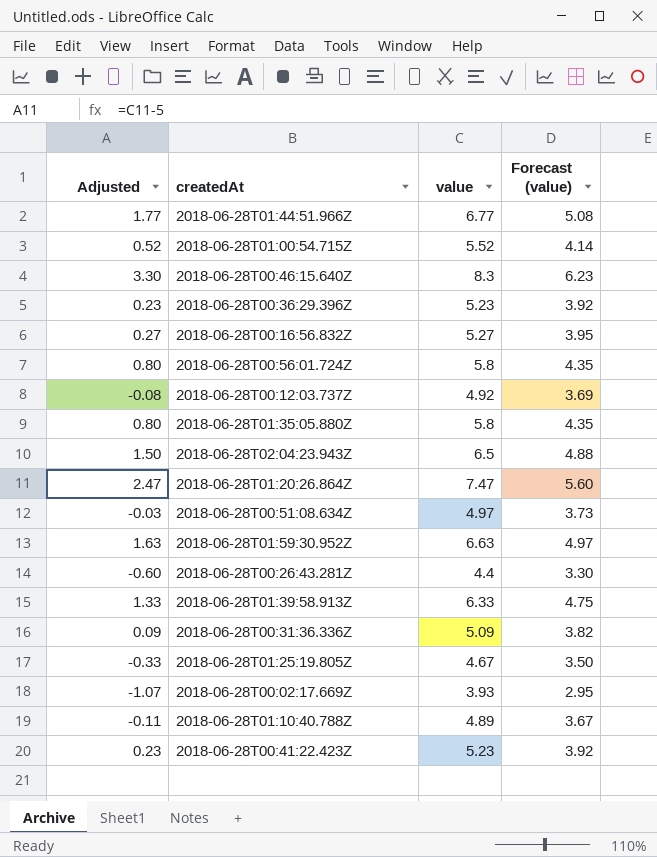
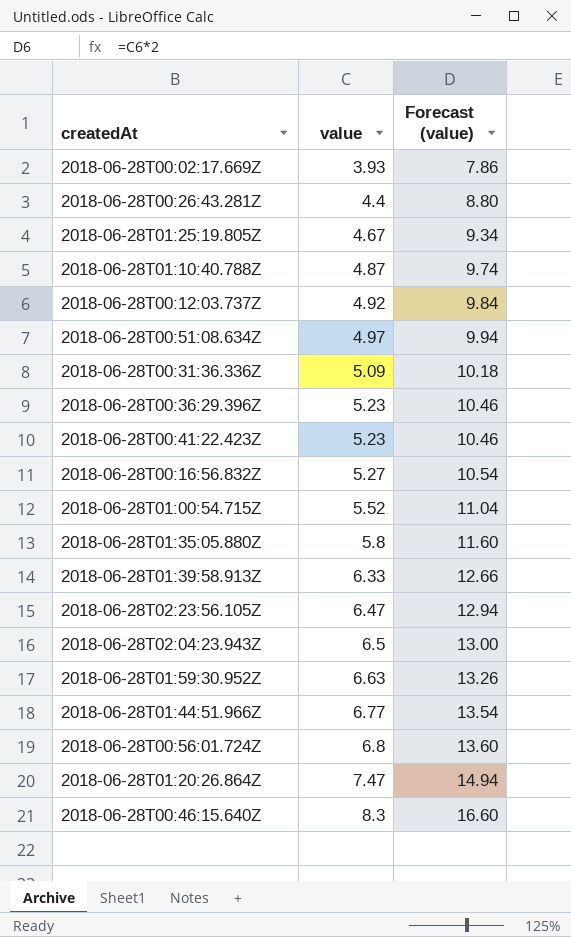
row order: none -> value ascending
column Adjusted | formula: [value] - 5 -> none
column Forecast (value) | formula: [value] * 0.75 -> [value] * 2
2018-06-28T01:10:40.788Z | value: 4.89 -> 4.87
row 2018-06-28T02:23:56.105Z: none -> 6.47 | 12.94
2018-06-28T00:56:01.724Z | value: 5.8 -> 6.8

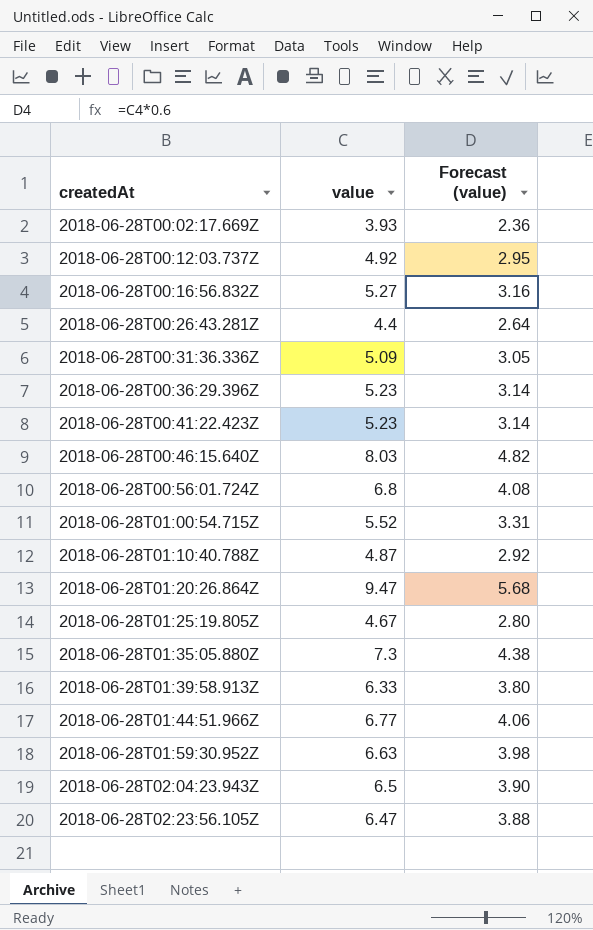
row order: value ascending -> createdAt ascending
column Forecast (value) | formula: [value] * 2 -> [value] * 0.6
row 2018-06-28T00:51:08.634Z: 4.97 | 9.94 -> none
2018-06-28T00:46:15.640Z | value: 8.3 -> 8.03
2018-06-28T01:20:26.864Z | value: 7.47 -> 9.47
2018-06-28T01:35:05.880Z | value: 5.8 -> 7.3

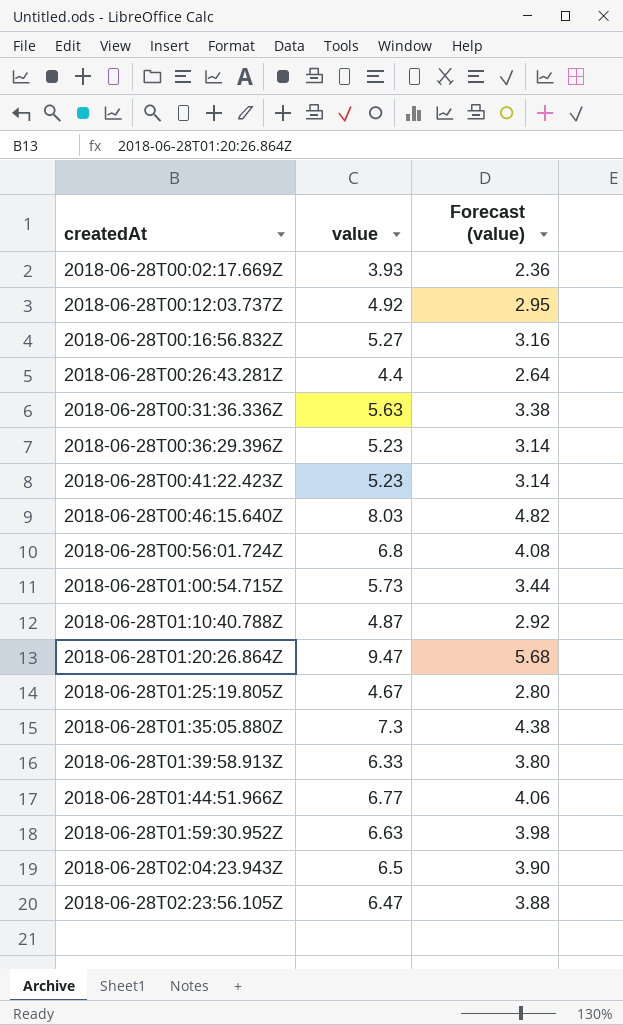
2018-06-28T00:31:36.336Z | value: 5.09 -> 5.63
2018-06-28T00:31:36.336Z | Forecast (value): 3.05 -> 3.38
2018-06-28T01:00:54.715Z | value: 5.52 -> 5.73
2018-06-28T01:00:54.715Z | Forecast (value): 3.31 -> 3.44

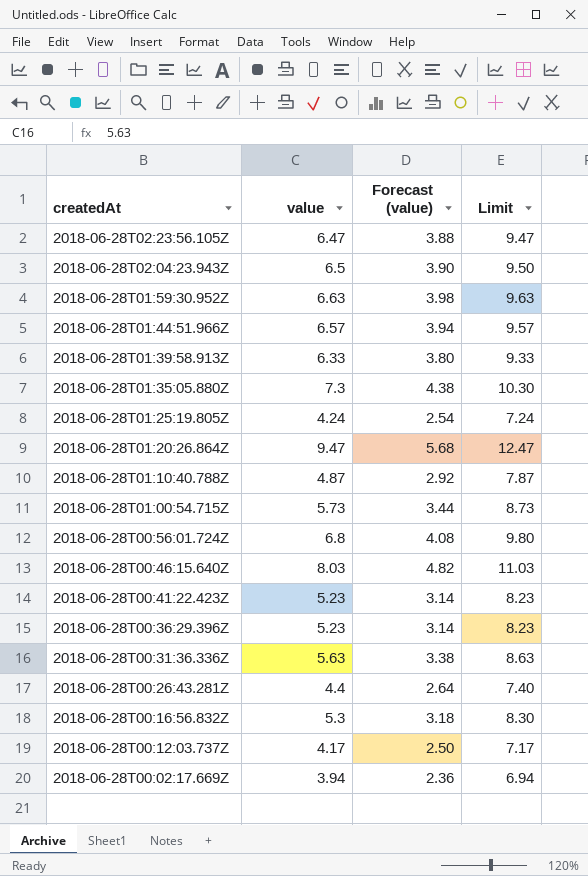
row order: createdAt ascending -> createdAt descending
column Limit | formula: none -> [value] + 3
2018-06-28T01:44:51.966Z | value: 6.77 -> 6.57
2018-06-28T01:44:51.966Z | Forecast (value): 4.06 -> 3.94
2018-06-28T01:25:19.805Z | value: 4.67 -> 4.24
2018-06-28T01:25:19.805Z | Forecast (value): 2.80 -> 2.54
2018-06-28T00:16:56.832Z | value: 5.27 -> 5.3
2018-06-28T00:16:56.832Z | Forecast (value): 3.16 -> 3.18
2018-06-28T00:12:03.737Z | value: 4.92 -> 4.17
2018-06-28T00:12:03.737Z | Forecast (value): 2.95 -> 2.50
2018-06-28T00:02:17.669Z | value: 3.93 -> 3.94

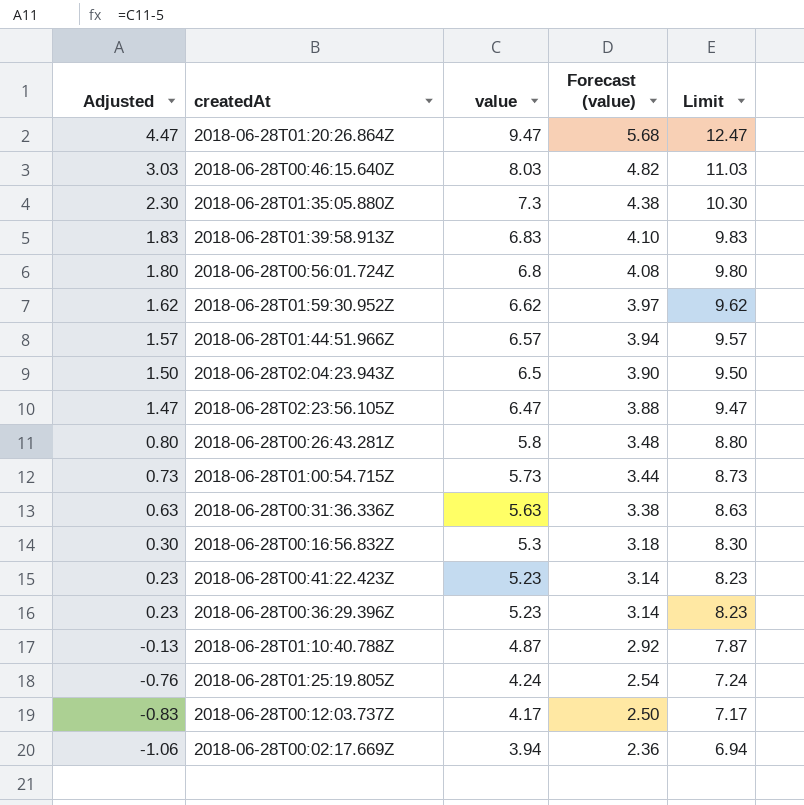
row order: createdAt descending -> Adjusted descending
column Adjusted | formula: none -> [value] - 5
2018-06-28T01:39:58.913Z | value: 6.33 -> 6.83
2018-06-28T01:39:58.913Z | Forecast (value): 3.80 -> 4.10
2018-06-28T01:39:58.913Z | Limit: 9.33 -> 9.83
2018-06-28T01:59:30.952Z | value: 6.63 -> 6.62
2018-06-28T01:59:30.952Z | Forecast (value): 3.98 -> 3.97
2018-06-28T01:59:30.952Z | Limit: 9.63 -> 9.62
2018-06-28T00:26:43.281Z | value: 4.4 -> 5.8
2018-06-28T00:26:43.281Z | Forecast (value): 2.64 -> 3.48
2018-06-28T00:26:43.281Z | Limit: 7.40 -> 8.80

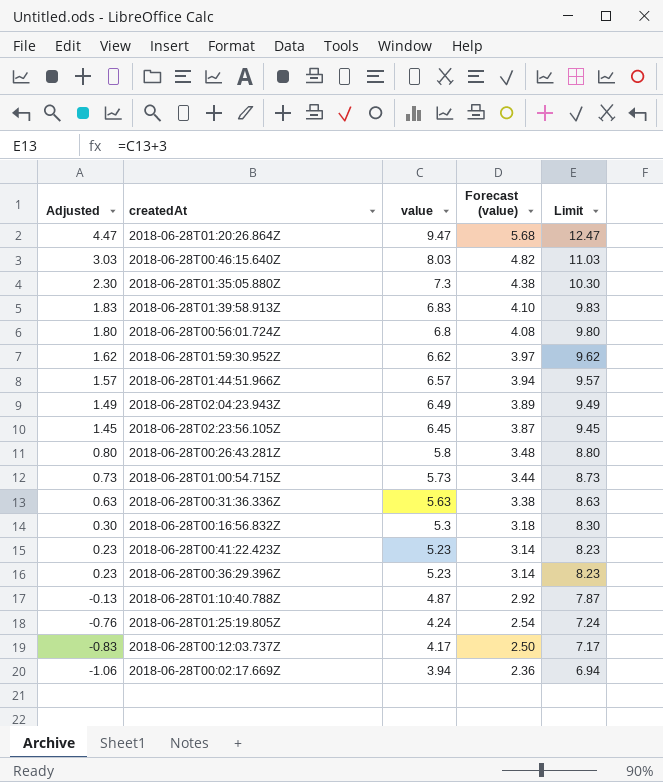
2018-06-28T02:04:23.943Z | Adjusted: 1.50 -> 1.49
2018-06-28T02:04:23.943Z | value: 6.5 -> 6.49
2018-06-28T02:04:23.943Z | Forecast (value): 3.90 -> 3.89
2018-06-28T02:04:23.943Z | Limit: 9.50 -> 9.49
2018-06-28T02:23:56.105Z | Adjusted: 1.47 -> 1.45
2018-06-28T02:23:56.105Z | value: 6.47 -> 6.45
2018-06-28T02:23:56.105Z | Forecast (value): 3.88 -> 3.87
2018-06-28T02:23:56.105Z | Limit: 9.47 -> 9.45

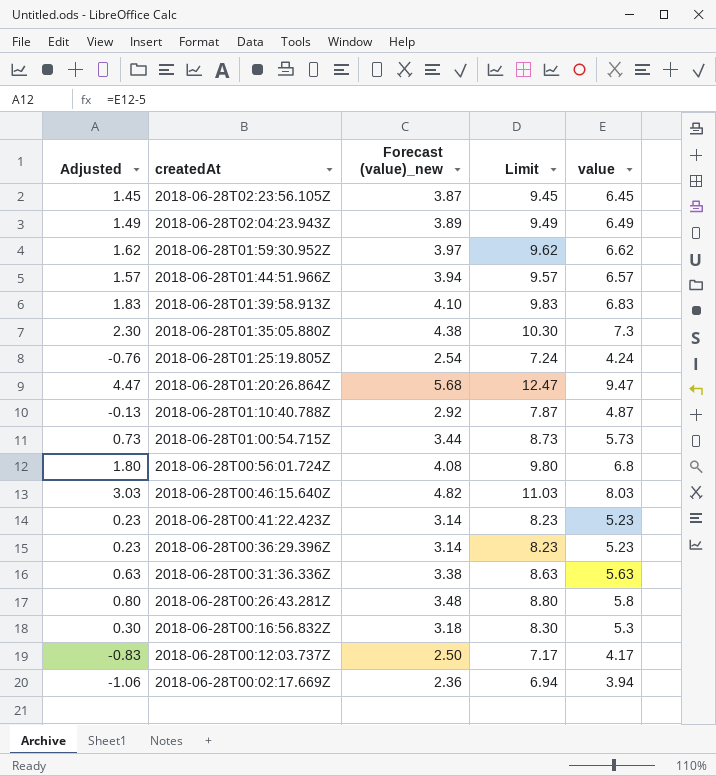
row order: Adjusted descending -> createdAt descending
column name: Forecast (value) -> Forecast (value)_new
column value | position: 3 -> 5

